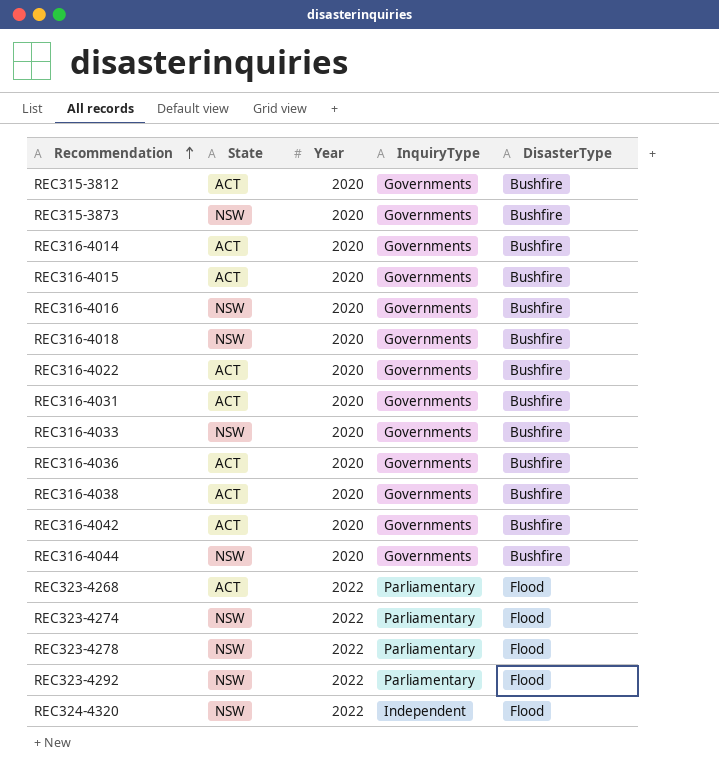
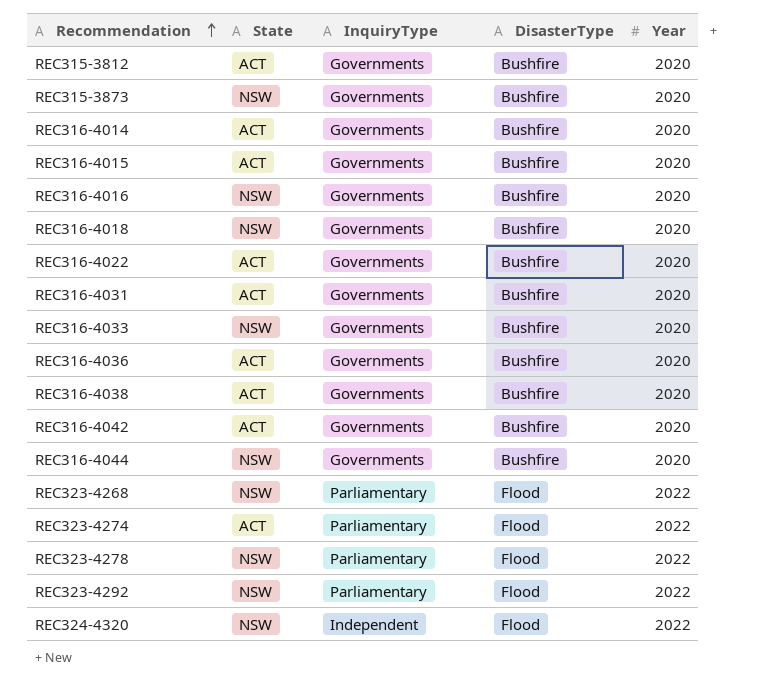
column Year | position: 3 -> 5
REC323-4268 | State: ACT -> NSW
REC323-4274 | State: NSW -> ACT

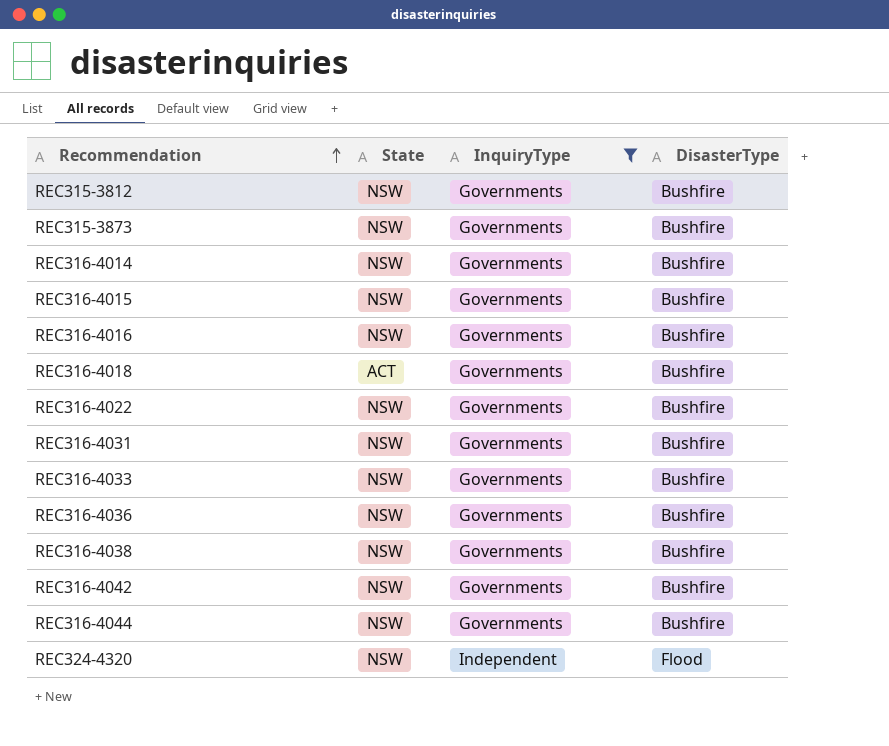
filter: none -> InquiryType != Parliamentary
column Year | position: 5 -> none
REC315-3812 | State: ACT -> NSW
REC316-4014 | State: ACT -> NSW
REC316-4015 | State: ACT -> NSW
REC316-4018 | State: NSW -> ACT
REC316-4022 | State: ACT -> NSW
REC316-4031 | State: ACT -> NSW
REC316-4036 | State: ACT -> NSW
REC316-4038 | State: ACT -> NSW
REC316-4042 | State: ACT -> NSW

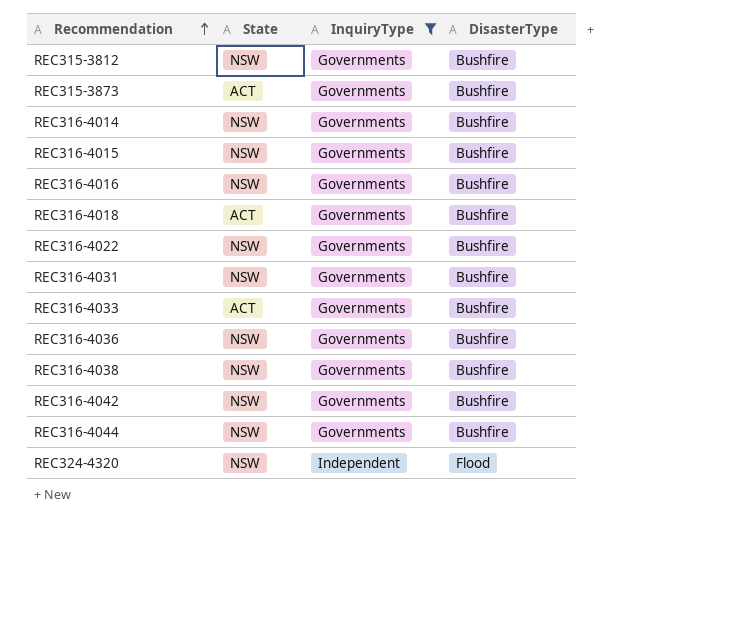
REC315-3873 | State: NSW -> ACT
REC316-4033 | State: NSW -> ACT

